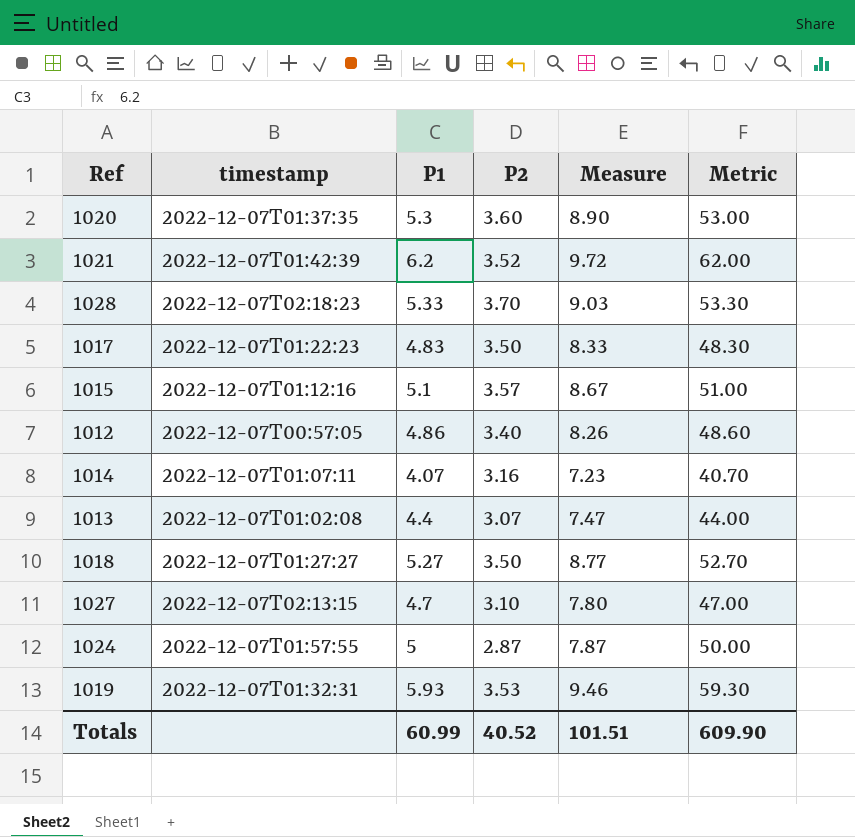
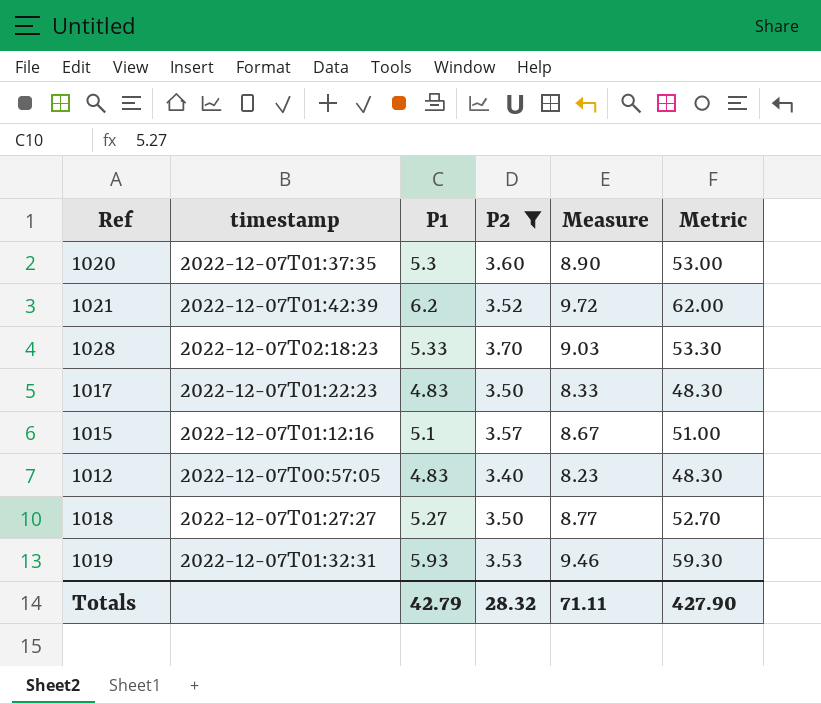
filter: none -> P2 >= 3.40
1012 | P1: 4.86 -> 4.83
1012 | Measure: 8.26 -> 8.23
1012 | Metric: 48.60 -> 48.30
Totals | P1: 60.99 -> 42.79
Totals | P2: 40.52 -> 28.32
Totals | Measure: 101.51 -> 71.11
Totals | Metric: 609.90 -> 427.90

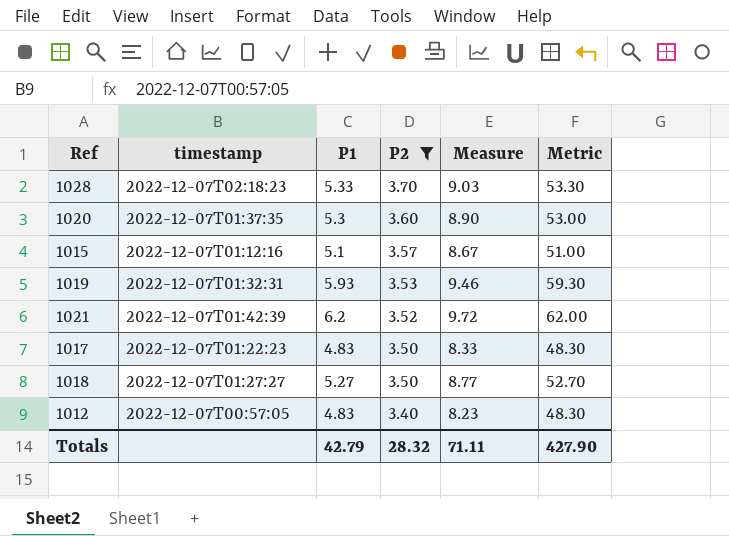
row order: none -> P2 descending

